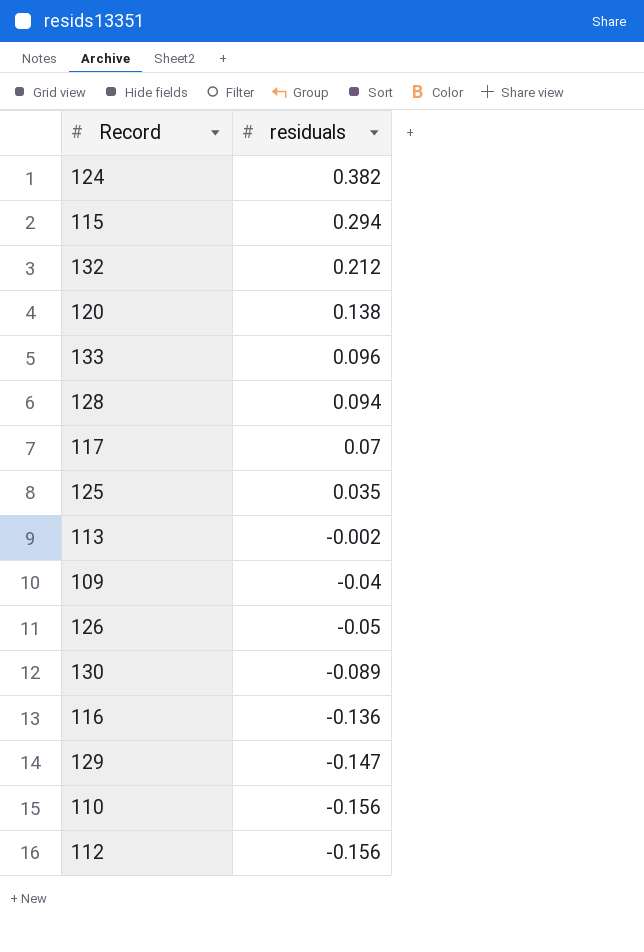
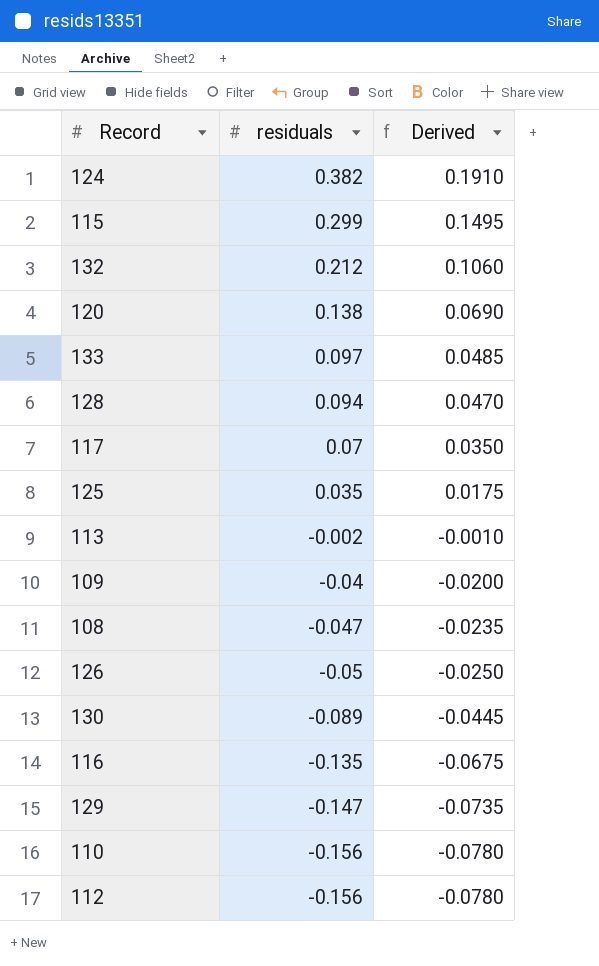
column Derived | formula: none -> [residuals] * 0.5
115 | residuals: 0.294 -> 0.299
133 | residuals: 0.096 -> 0.097
row 108: none -> -0.047 | -0.0235
116 | residuals: -0.136 -> -0.135

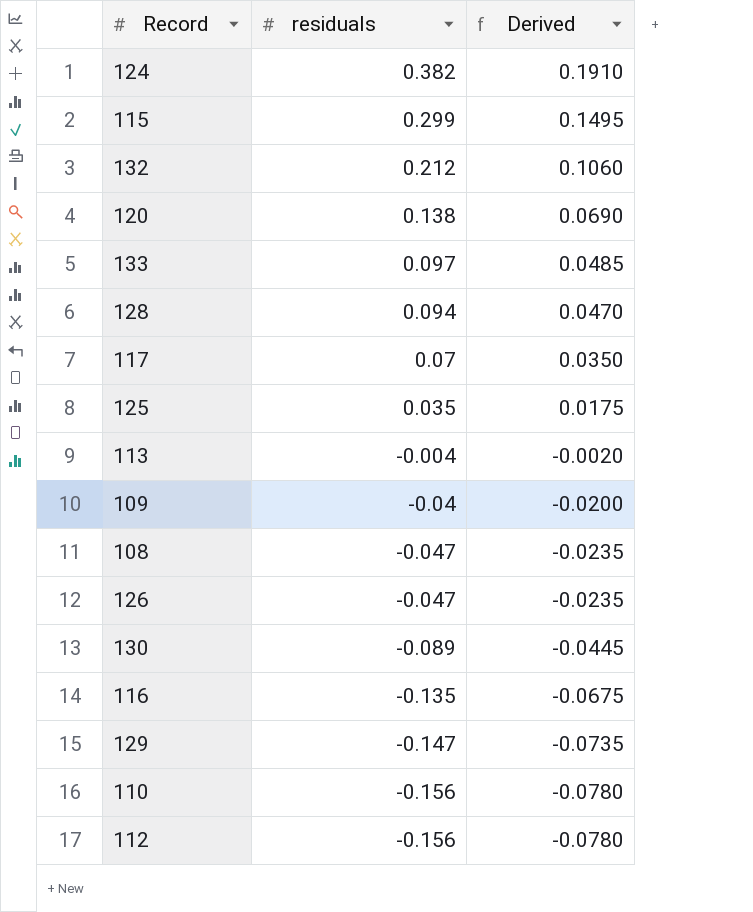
113 | residuals: -0.002 -> -0.004
113 | Derived: -0.0010 -> -0.0020
126 | residuals: -0.05 -> -0.047
126 | Derived: -0.0250 -> -0.0235

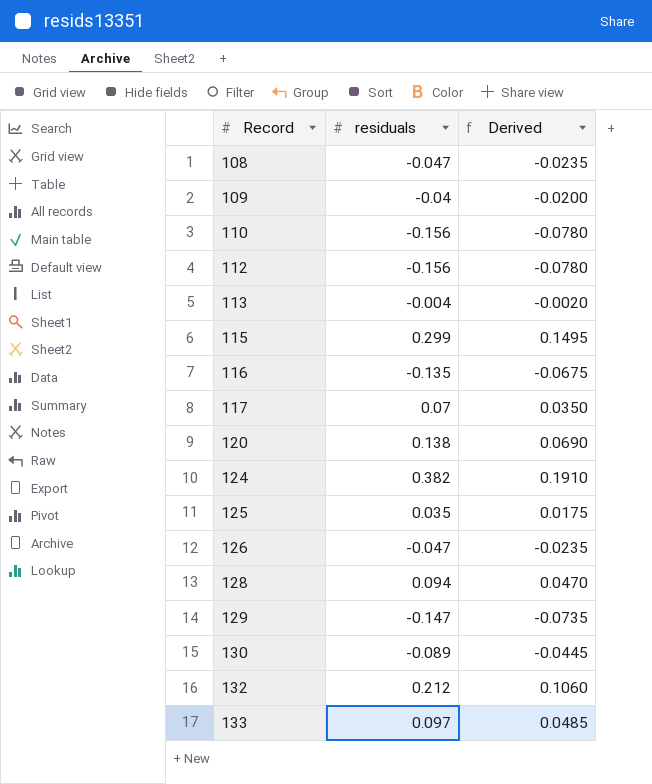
row order: residuals descending -> Record ascending

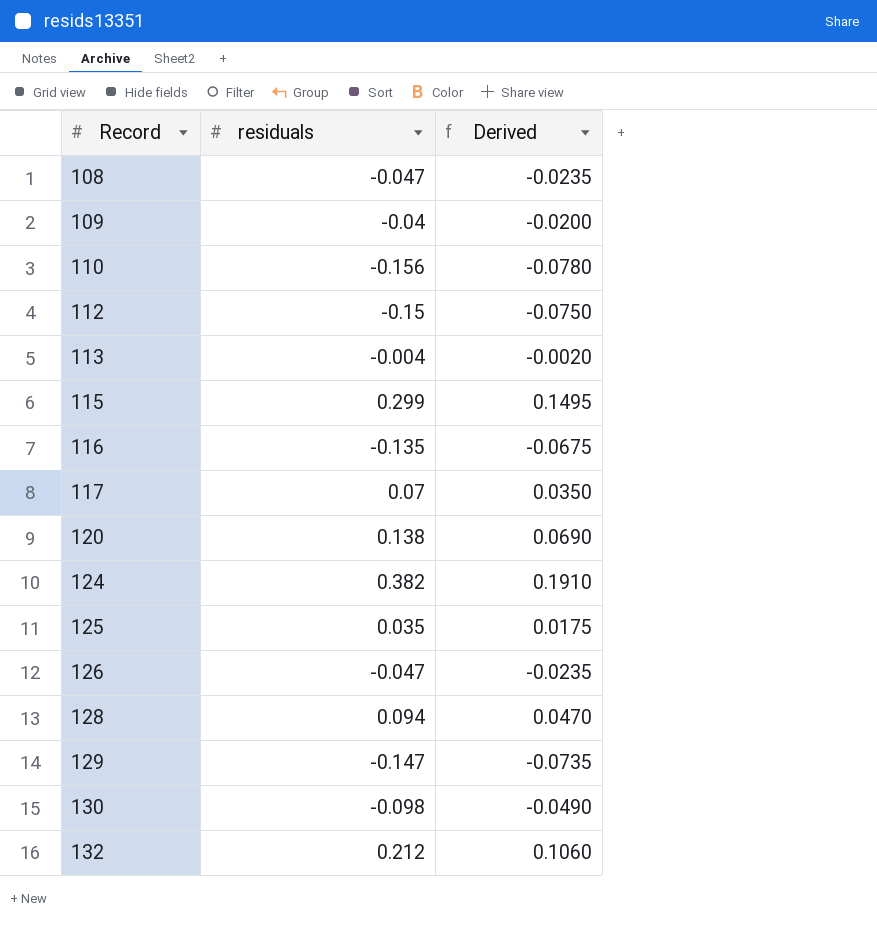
row 133: 0.097 | 0.0485 -> none
112 | residuals: -0.156 -> -0.15
112 | Derived: -0.0780 -> -0.0750
130 | residuals: -0.089 -> -0.098
130 | Derived: -0.0445 -> -0.0490

